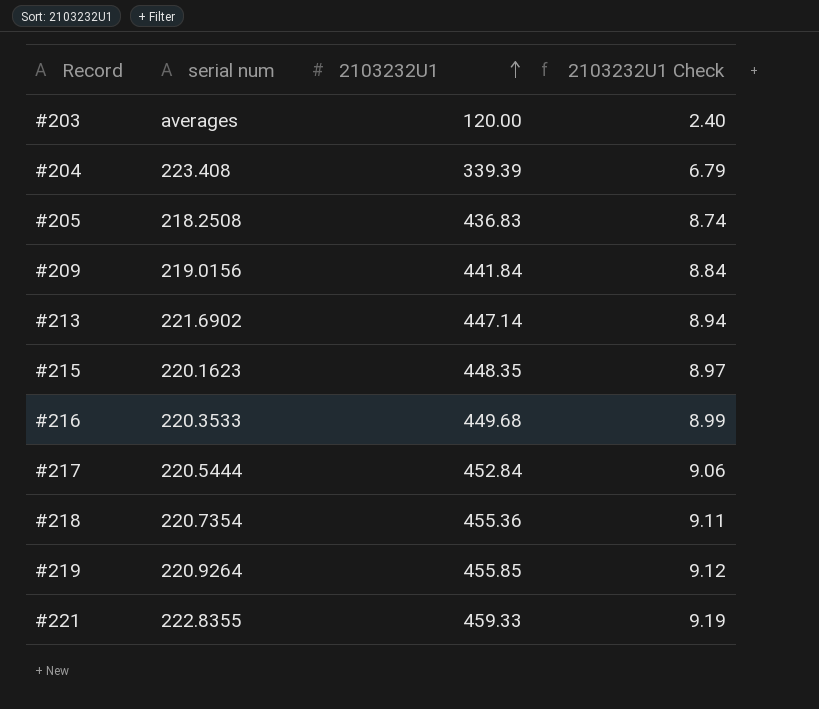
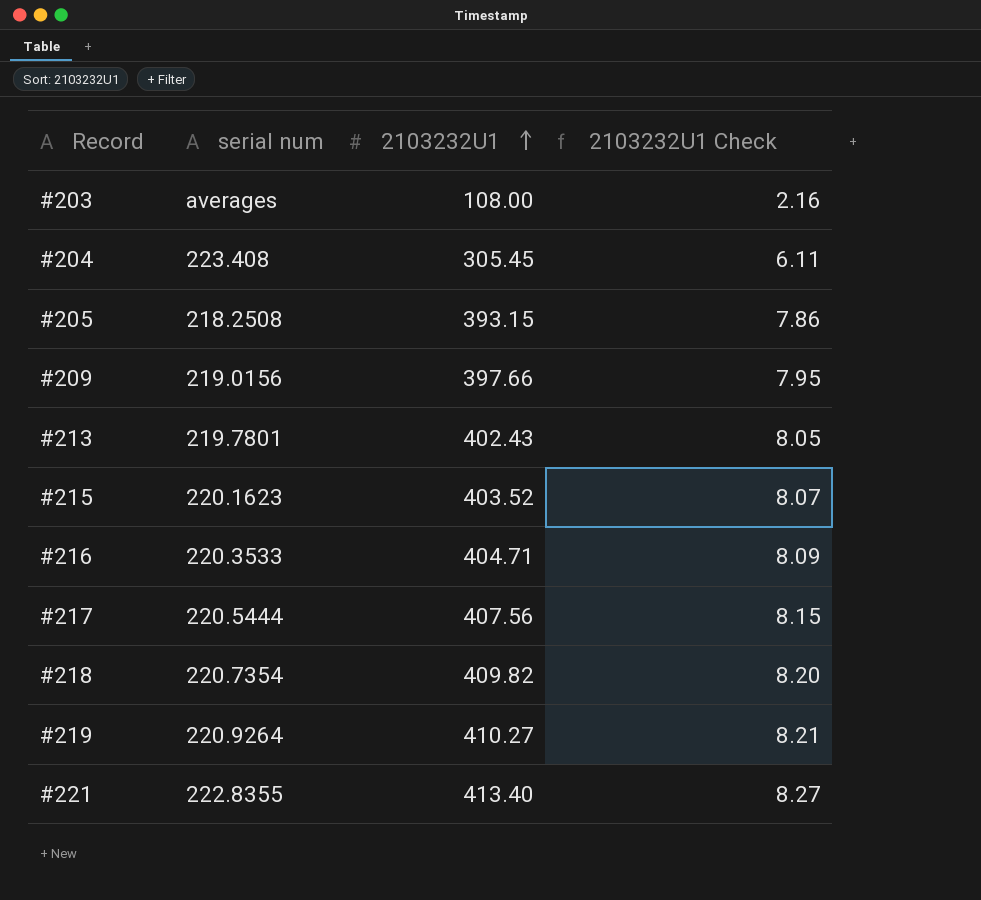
#203 | 2103232U1: 120.00 -> 108.00
#203 | 2103232U1 Check: 2.40 -> 2.16
#204 | 2103232U1: 339.39 -> 305.45
#204 | 2103232U1 Check: 6.79 -> 6.11
#205 | 2103232U1: 436.83 -> 393.15
#205 | 2103232U1 Check: 8.74 -> 7.86
#209 | 2103232U1: 441.84 -> 397.66
#209 | 2103232U1 Check: 8.84 -> 7.95
#213 | serial num: 221.6902 -> 219.7801
#213 | 2103232U1: 447.14 -> 402.43
#213 | 2103232U1 Check: 8.94 -> 8.05
#215 | 2103232U1: 448.35 -> 403.52
#215 | 2103232U1 Check: 8.97 -> 8.07
#216 | 2103232U1: 449.68 -> 404.71
#216 | 2103232U1 Check: 8.99 -> 8.09
#217 | 2103232U1: 452.84 -> 407.56
#217 | 2103232U1 Check: 9.06 -> 8.15
#218 | 2103232U1: 455.36 -> 409.82
#218 | 2103232U1 Check: 9.11 -> 8.20
#219 | 2103232U1: 455.85 -> 410.27
#219 | 2103232U1 Check: 9.12 -> 8.21
#221 | 2103232U1: 459.33 -> 413.40
#221 | 2103232U1 Check: 9.19 -> 8.27

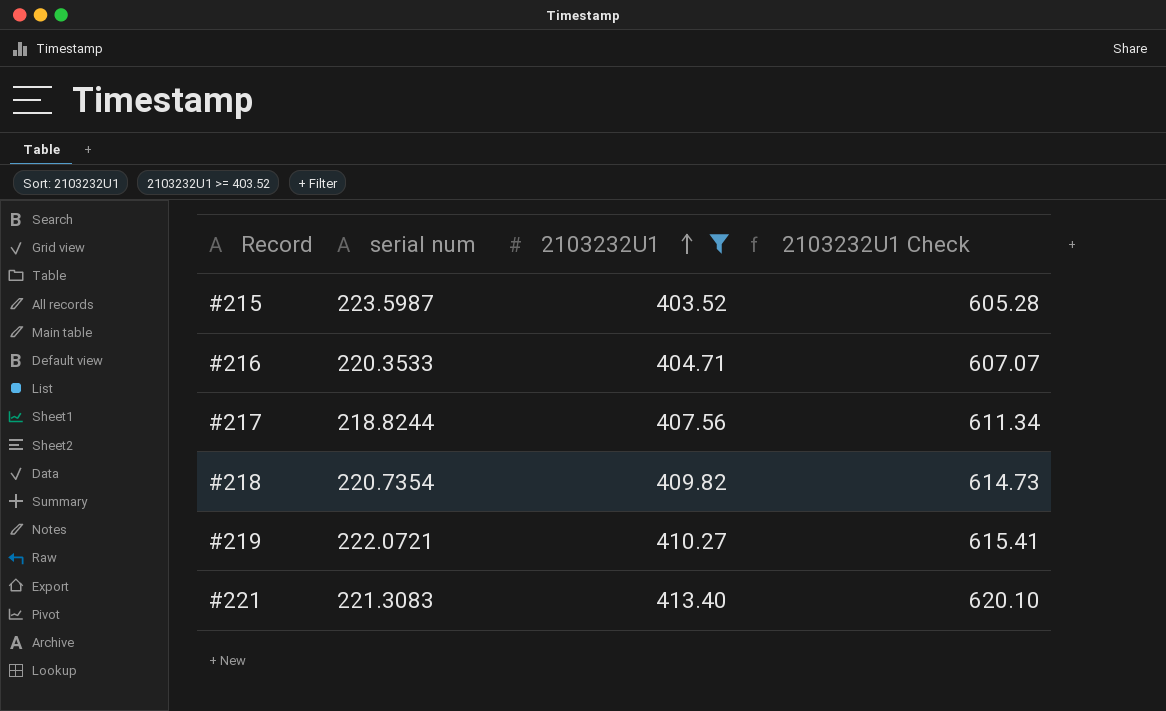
filter: none -> 2103232U1 >= 403.52
column 2103232U1 Check | formula: [2103232U1] * 0.02 -> [2103232U1] * 1.5
#215 | serial num: 220.1623 -> 223.5987
#217 | serial num: 220.5444 -> 218.8244
#219 | serial num: 220.9264 -> 222.0721
#221 | serial num: 222.8355 -> 221.3083

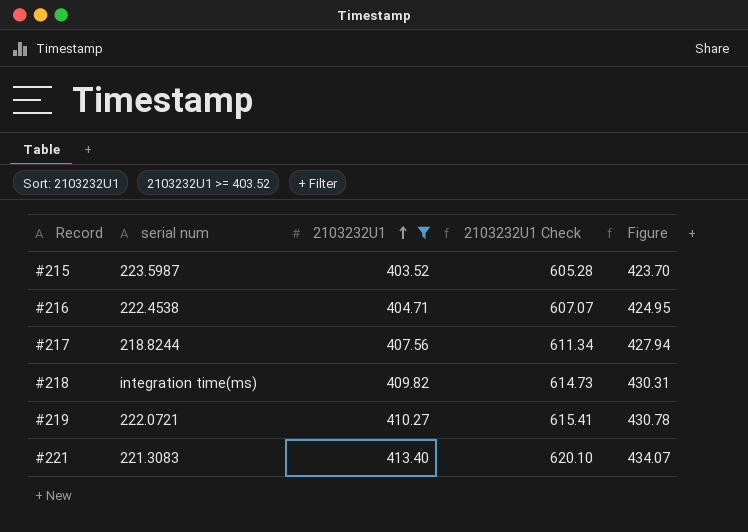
column Figure | formula: none -> [2103232U1] * 1.05
#216 | serial num: 220.3533 -> 222.4538
#218 | serial num: 220.7354 -> integration time(ms)

